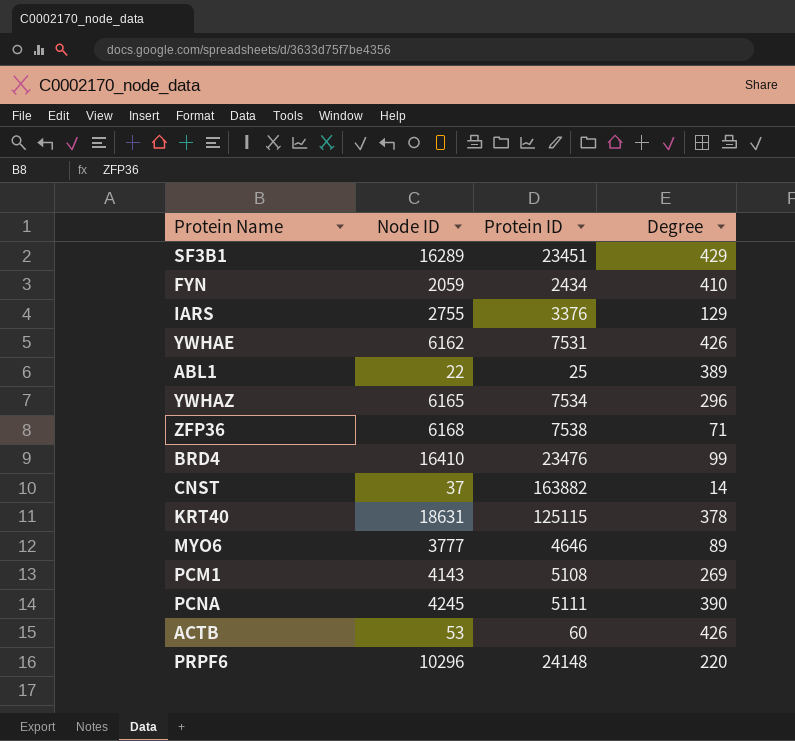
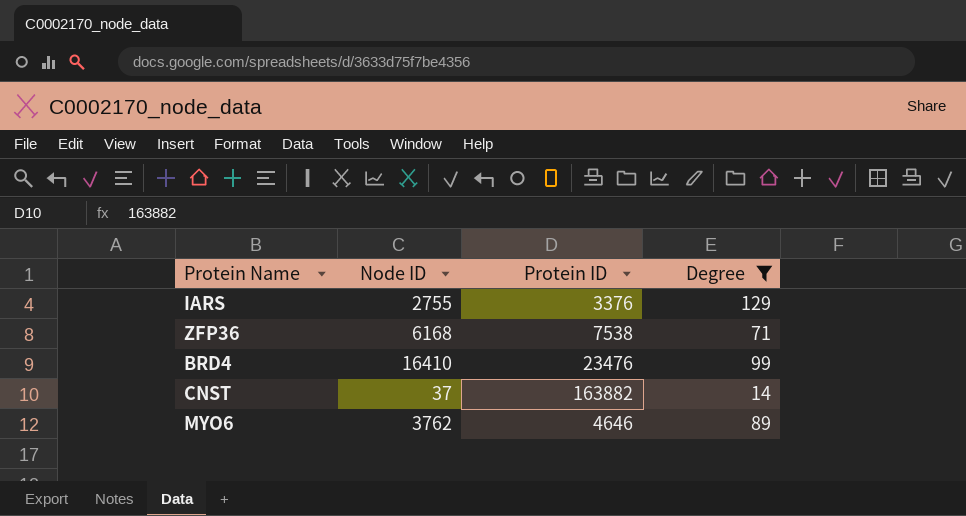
filter: none -> Degree <= 129
MYO6 | Node ID: 3777 -> 3762

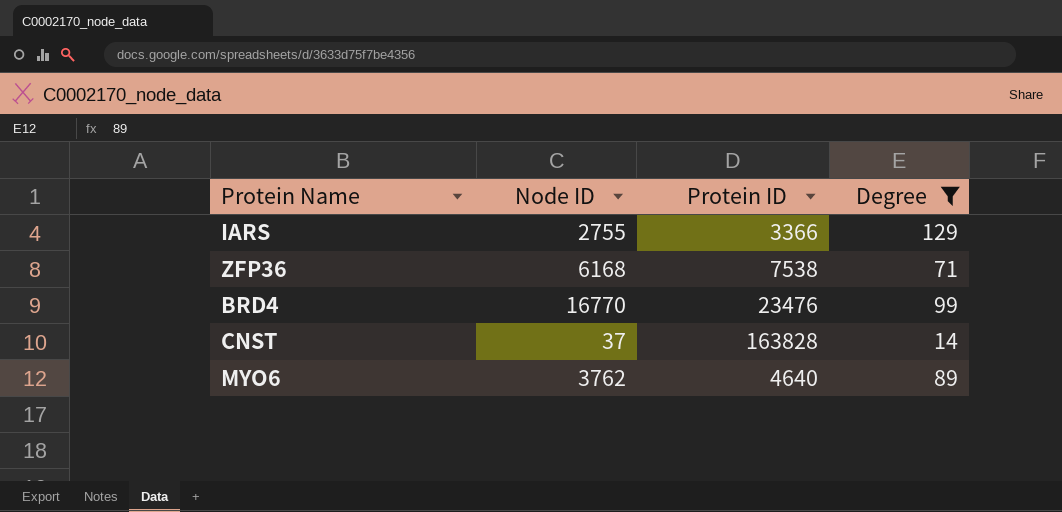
IARS | Protein ID: 3376 -> 3366
BRD4 | Node ID: 16410 -> 16770
CNST | Protein ID: 163882 -> 163828
MYO6 | Protein ID: 4646 -> 4640

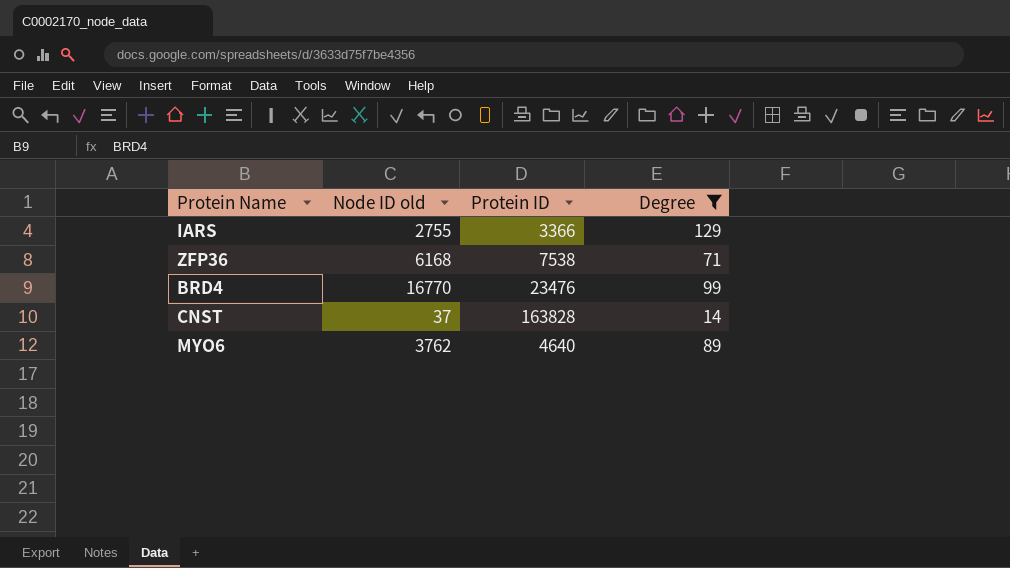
column name: Node ID -> Node ID old

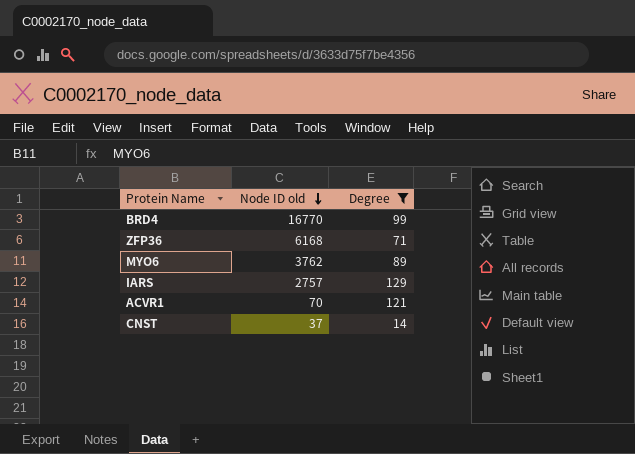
row order: none -> Node ID old descending
column Protein ID | position: 3 -> none
IARS | Node ID old: 2755 -> 2757
row ACVR1: none -> 70 | 121

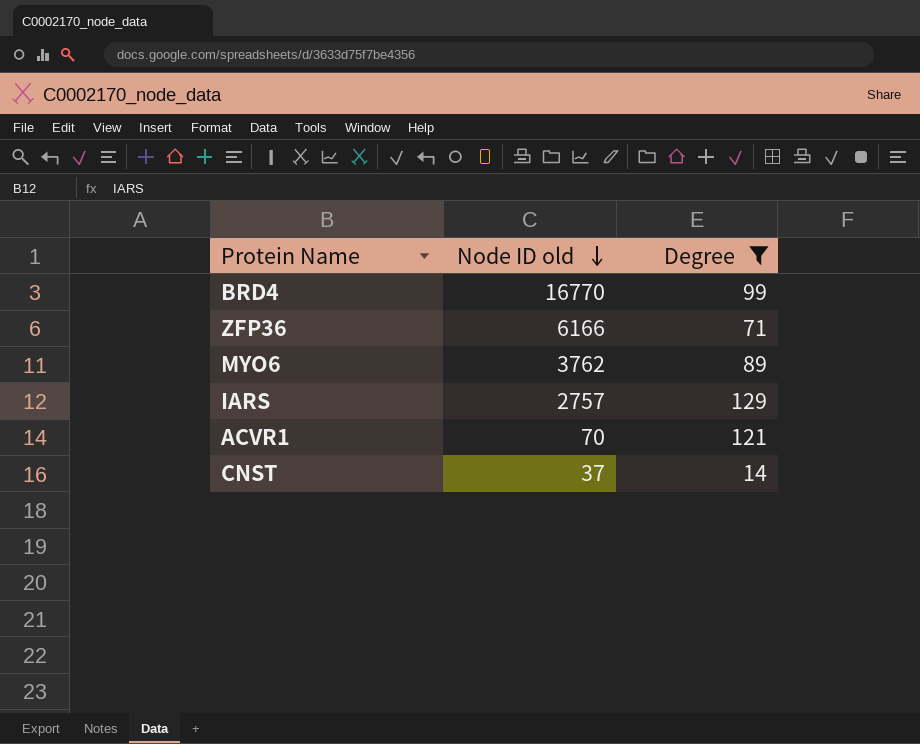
ZFP36 | Node ID old: 6168 -> 6166

